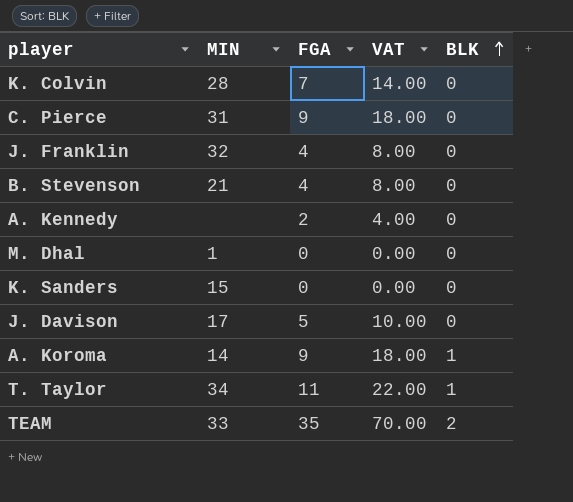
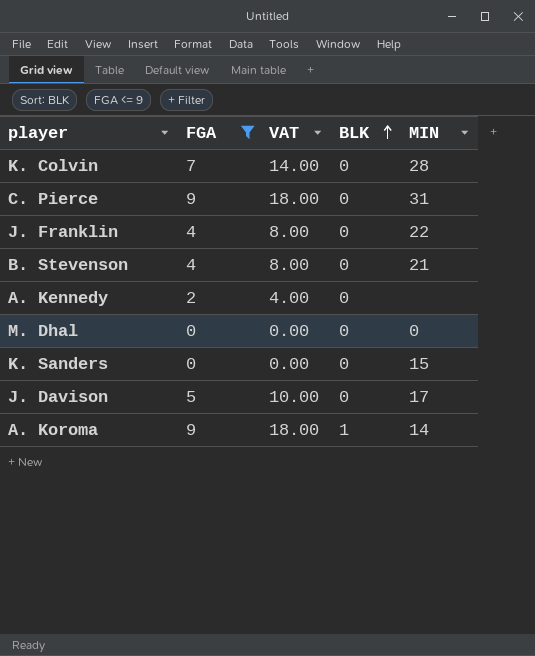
filter: none -> FGA <= 9
column MIN | position: 2 -> 5
J. Franklin | MIN: 32 -> 22
M. Dhal | MIN: 1 -> 0

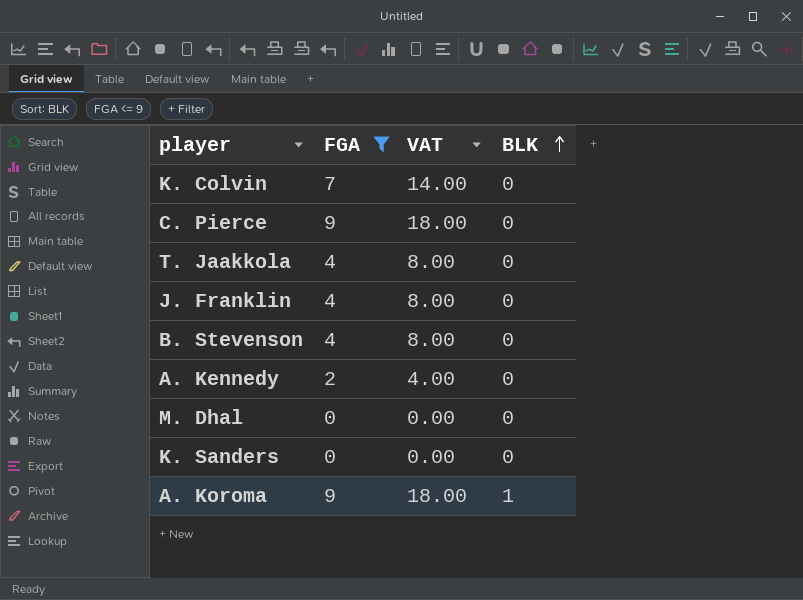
column MIN | position: 5 -> none
row J. Davison: 5 | 10.00 | 0 | 17 -> none
row T. Jaakkola: none -> 4 | 8.00 | 0

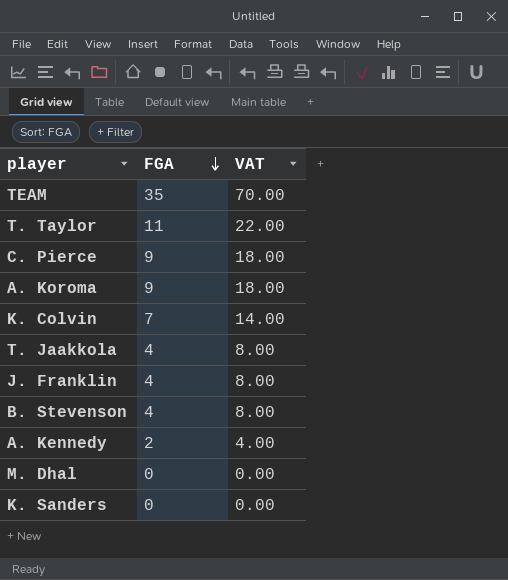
filter: FGA <= 9 -> none
row order: BLK ascending -> FGA descending
column BLK | position: 4 -> none

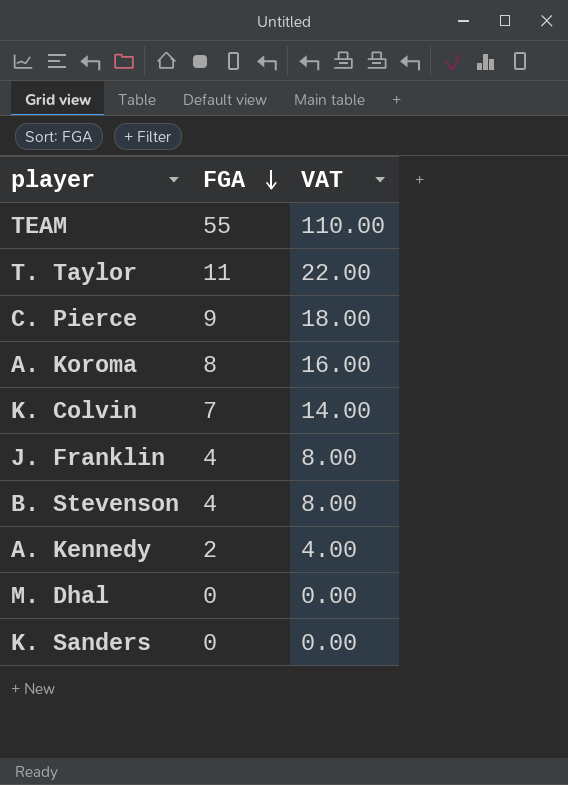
row T. Jaakkola: 4 | 8.00 -> none
TEAM | FGA: 35 -> 55
TEAM | VAT: 70.00 -> 110.00
A. Koroma | FGA: 9 -> 8
A. Koroma | VAT: 18.00 -> 16.00

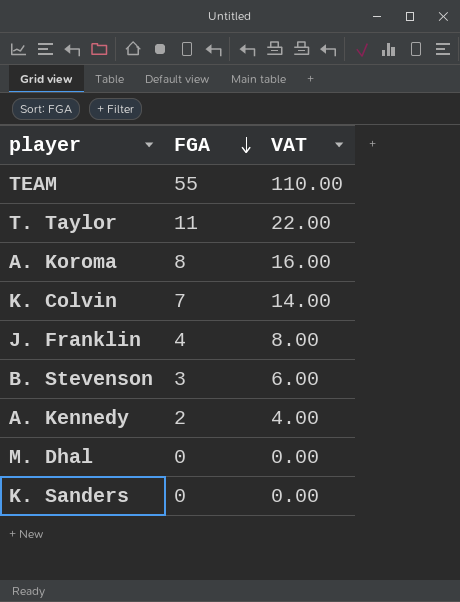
row C. Pierce: 9 | 18.00 -> none
B. Stevenson | FGA: 4 -> 3
B. Stevenson | VAT: 8.00 -> 6.00

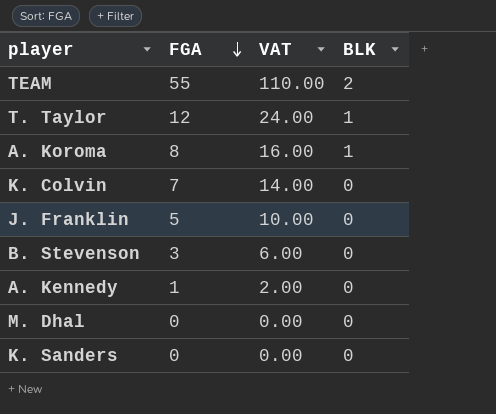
column BLK | position: none -> 4
T. Taylor | FGA: 11 -> 12
T. Taylor | VAT: 22.00 -> 24.00
J. Franklin | FGA: 4 -> 5
J. Franklin | VAT: 8.00 -> 10.00
A. Kennedy | FGA: 2 -> 1
A. Kennedy | VAT: 4.00 -> 2.00

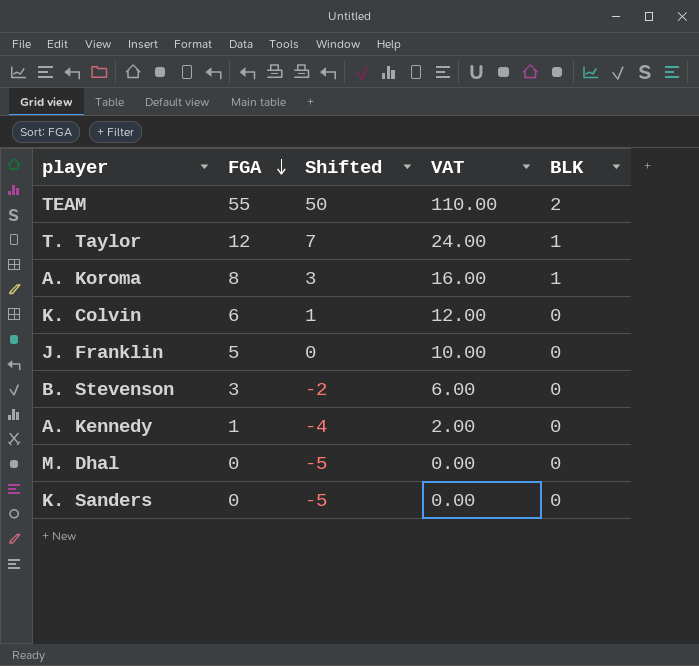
column Shifted | formula: none -> [FGA] - 5
K. Colvin | FGA: 7 -> 6
K. Colvin | VAT: 14.00 -> 12.00

